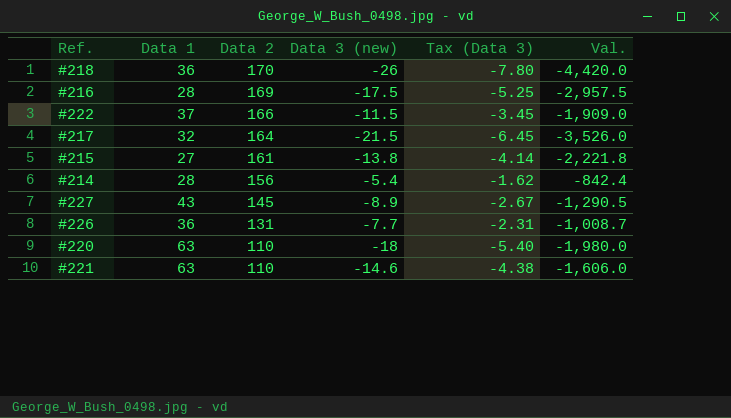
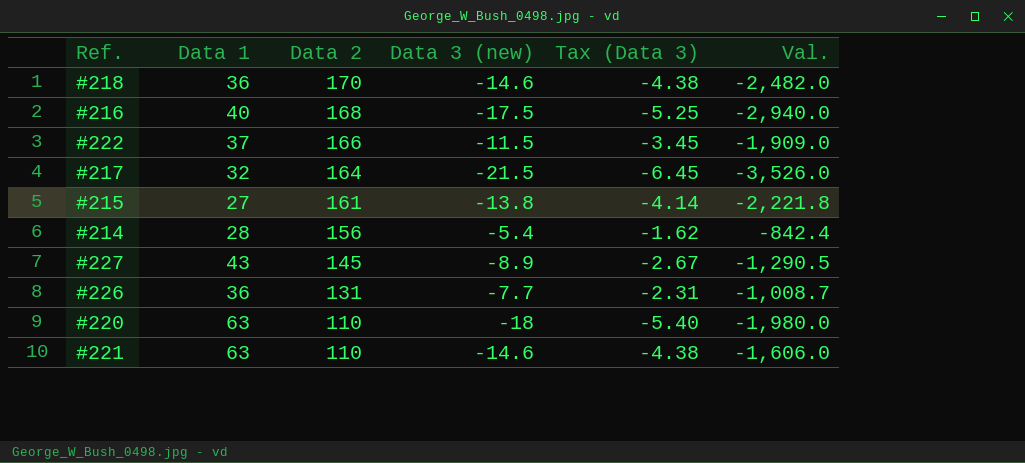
#218 | Data 3 (new): -26 -> -14.6
#218 | Tax (Data 3): -7.80 -> -4.38
#218 | Val.: -4,420.0 -> -2,482.0
#216 | Data 1: 28 -> 40
#216 | Data 2: 169 -> 168
#216 | Val.: -2,957.5 -> -2,940.0

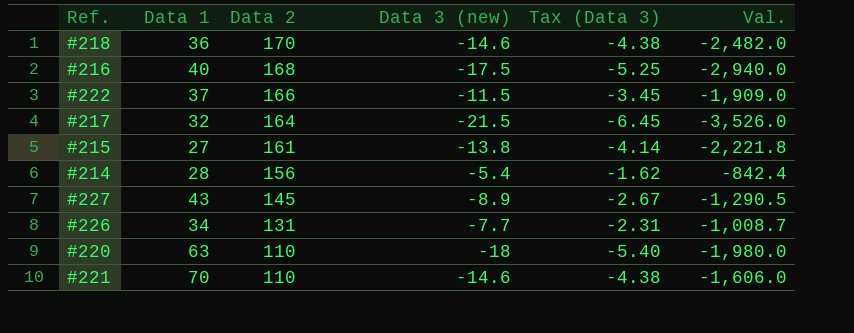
#226 | Data 1: 36 -> 34
#221 | Data 1: 63 -> 70

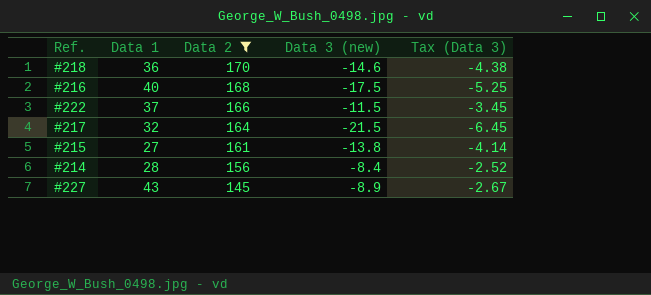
filter: none -> Data 2 >= 145
column Val. | formula: [Data 2] * [Data 3 (new)] -> none
#214 | Data 3 (new): -5.4 -> -8.4
#214 | Tax (Data 3): -1.62 -> -2.52

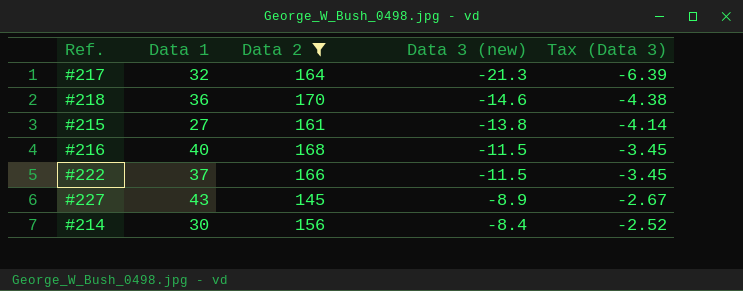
row order: Data 2 descending -> Data 3 (new) ascending
#217 | Data 3 (new): -21.5 -> -21.3
#217 | Tax (Data 3): -6.45 -> -6.39
#216 | Data 3 (new): -17.5 -> -11.5
#216 | Tax (Data 3): -5.25 -> -3.45
#214 | Data 1: 28 -> 30

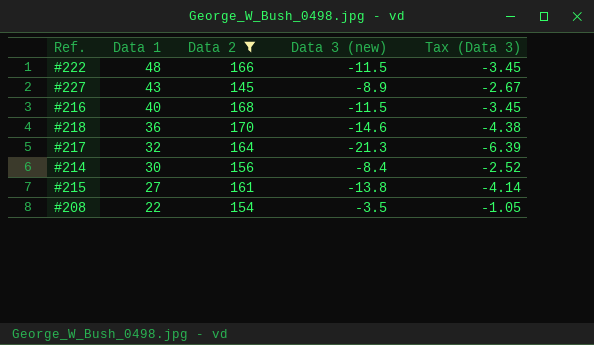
row order: Data 3 (new) ascending -> Data 1 descending
#222 | Data 1: 37 -> 48
row #208: none -> 22 | 154 | -3.5 | -1.05

